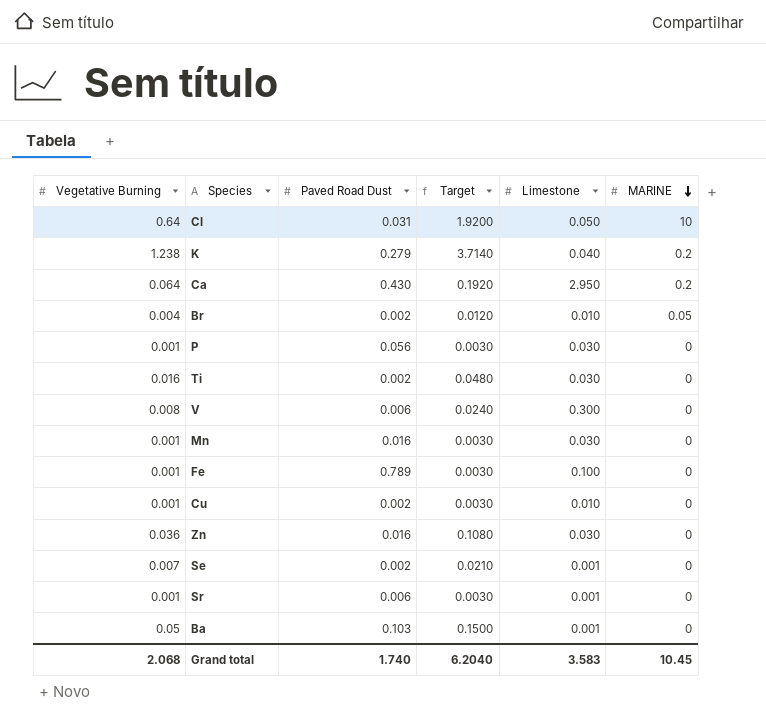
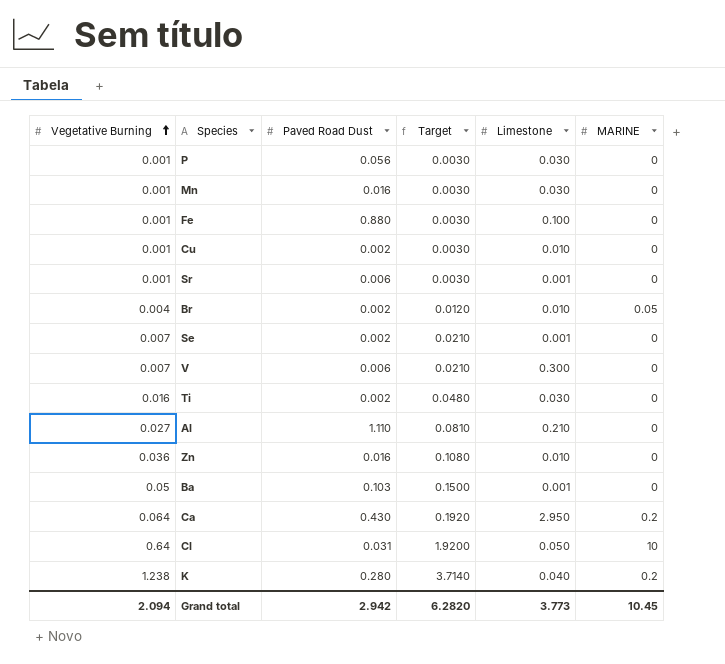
row order: MARINE descending -> Vegetative Burning ascending
Fe | Paved Road Dust: 0.789 -> 0.880
V | Vegetative Burning: 0.008 -> 0.007
V | Target: 0.0240 -> 0.0210
row Al: none -> 0.027 | 1.110 | 0.0810 | 0.210 | 0
Zn | Limestone: 0.030 -> 0.010
K | Paved Road Dust: 0.279 -> 0.280
Grand total | Vegetative Burning: 2.068 -> 2.094
Grand total | Paved Road Dust: 1.740 -> 2.942
Grand total | Target: 6.2040 -> 6.2820
Grand total | Limestone: 3.583 -> 3.773

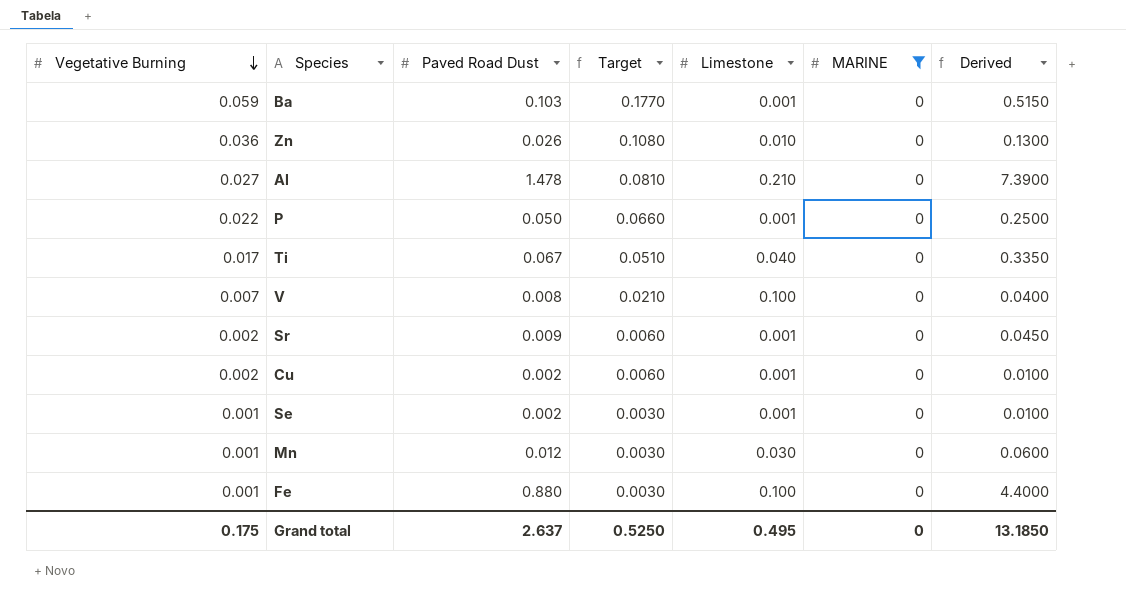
filter: none -> MARINE = 0
row order: Vegetative Burning ascending -> Vegetative Burning descending
column Derived | formula: none -> [Paved Road Dust] * 5
Ba | Vegetative Burning: 0.05 -> 0.059
Ba | Target: 0.1500 -> 0.1770
Zn | Paved Road Dust: 0.016 -> 0.026
Al | Paved Road Dust: 1.110 -> 1.478
P | Vegetative Burning: 0.001 -> 0.022
P | Paved Road Dust: 0.056 -> 0.050
P | Target: 0.0030 -> 0.0660
P | Limestone: 0.030 -> 0.001
Ti | Vegetative Burning: 0.016 -> 0.017
Ti | Paved Road Dust: 0.002 -> 0.067
Ti | Target: 0.0480 -> 0.0510
Ti | Limestone: 0.030 -> 0.040
V | Paved Road Dust: 0.006 -> 0.008
V | Limestone: 0.300 -> 0.100
Sr | Vegetative Burning: 0.001 -> 0.002
Sr | Paved Road Dust: 0.006 -> 0.009
Sr | Target: 0.0030 -> 0.0060
Cu | Vegetative Burning: 0.001 -> 0.002
Cu | Target: 0.0030 -> 0.0060
Cu | Limestone: 0.010 -> 0.001
Se | Vegetative Burning: 0.007 -> 0.001
Se | Target: 0.0210 -> 0.0030
Mn | Paved Road Dust: 0.016 -> 0.012
Grand total | Vegetative Burning: 2.094 -> 0.175
Grand total | Paved Road Dust: 2.942 -> 2.637
Grand total | Target: 6.2820 -> 0.5250
Grand total | Limestone: 3.773 -> 0.495
Grand total | MARINE: 10.45 -> 0

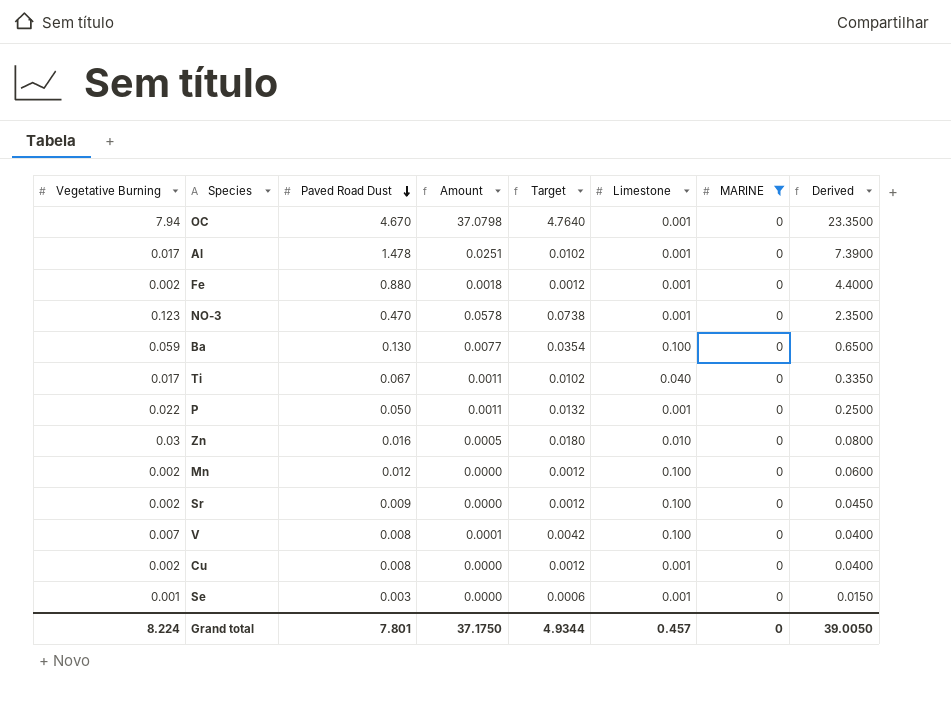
row order: Vegetative Burning descending -> Paved Road Dust descending
column Amount | formula: none -> [Vegetative Burning] * [Paved Road Dust]
column Target | formula: [Vegetative Burning] * 3 -> [Vegetative Burning] * 0.6
row OC: none -> 7.94 | 4.670 | 37.0798 | 4.7640 | 0.001 | 0 | 23.3500
Al | Vegetative Burning: 0.027 -> 0.017
Al | Limestone: 0.210 -> 0.001
Fe | Vegetative Burning: 0.001 -> 0.002
Fe | Limestone: 0.100 -> 0.001
row NO-3: none -> 0.123 | 0.470 | 0.0578 | 0.0738 | 0.001 | 0 | 2.3500
Ba | Paved Road Dust: 0.103 -> 0.130
Ba | Limestone: 0.001 -> 0.100
Ba | Derived: 0.5150 -> 0.6500
Zn | Vegetative Burning: 0.036 -> 0.03
Zn | Paved Road Dust: 0.026 -> 0.016
Zn | Derived: 0.1300 -> 0.0800
Mn | Vegetative Burning: 0.001 -> 0.002
Mn | Limestone: 0.030 -> 0.100
Sr | Limestone: 0.001 -> 0.100
Cu | Paved Road Dust: 0.002 -> 0.008
Cu | Derived: 0.0100 -> 0.0400
Se | Paved Road Dust: 0.002 -> 0.003
Se | Derived: 0.0100 -> 0.0150
Grand total | Vegetative Burning: 0.175 -> 8.224
Grand total | Paved Road Dust: 2.637 -> 7.801
Grand total | Target: 0.5250 -> 4.9344
Grand total | Limestone: 0.495 -> 0.457
Grand total | Derived: 13.1850 -> 39.0050

